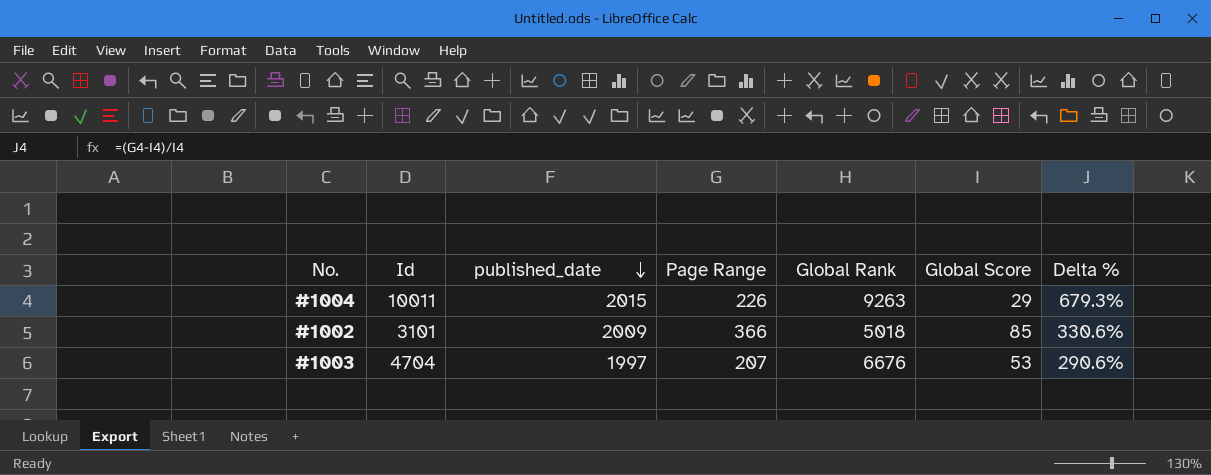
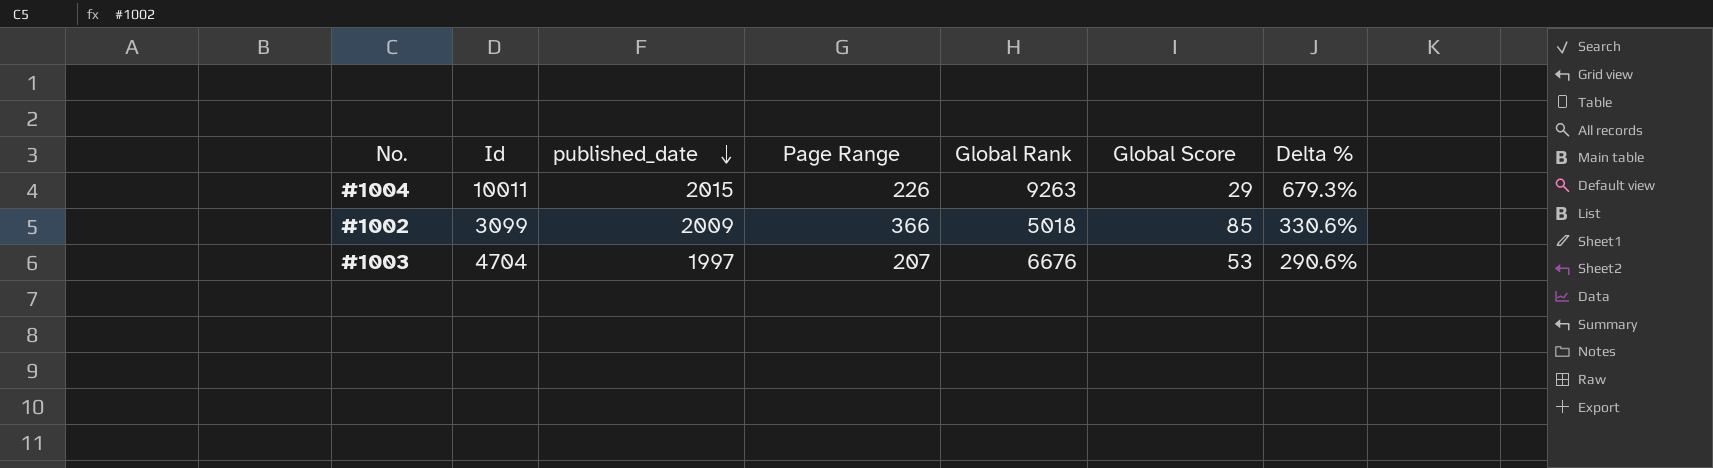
#1002 | Id: 3101 -> 3099

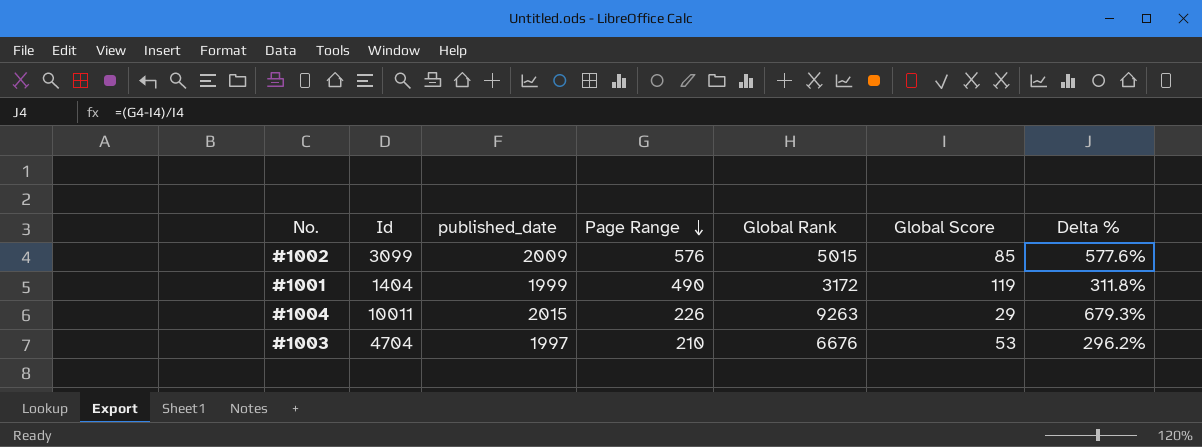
row order: published_date descending -> Page Range descending
#1002 | Page Range: 366 -> 576
#1002 | Global Rank: 5018 -> 5015
#1002 | Delta %: 330.6% -> 577.6%
row #1001: none -> 1404 | 1999 | 490 | 3172 | 119 | 311.8%
#1003 | Page Range: 207 -> 210
#1003 | Delta %: 290.6% -> 296.2%

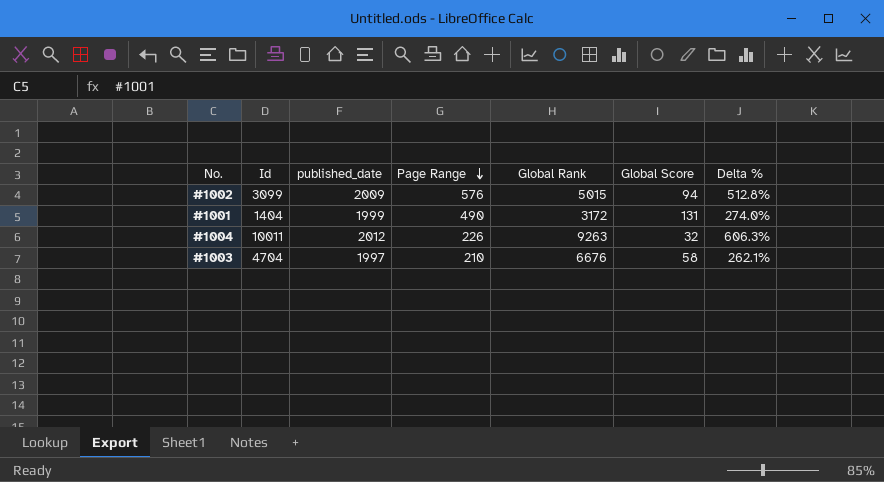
#1002 | Global Score: 85 -> 94
#1002 | Delta %: 577.6% -> 512.8%
#1001 | Global Score: 119 -> 131
#1001 | Delta %: 311.8% -> 274.0%
#1004 | published_date: 2015 -> 2012
#1004 | Global Score: 29 -> 32
#1004 | Delta %: 679.3% -> 606.3%
#1003 | Global Score: 53 -> 58
#1003 | Delta %: 296.2% -> 262.1%

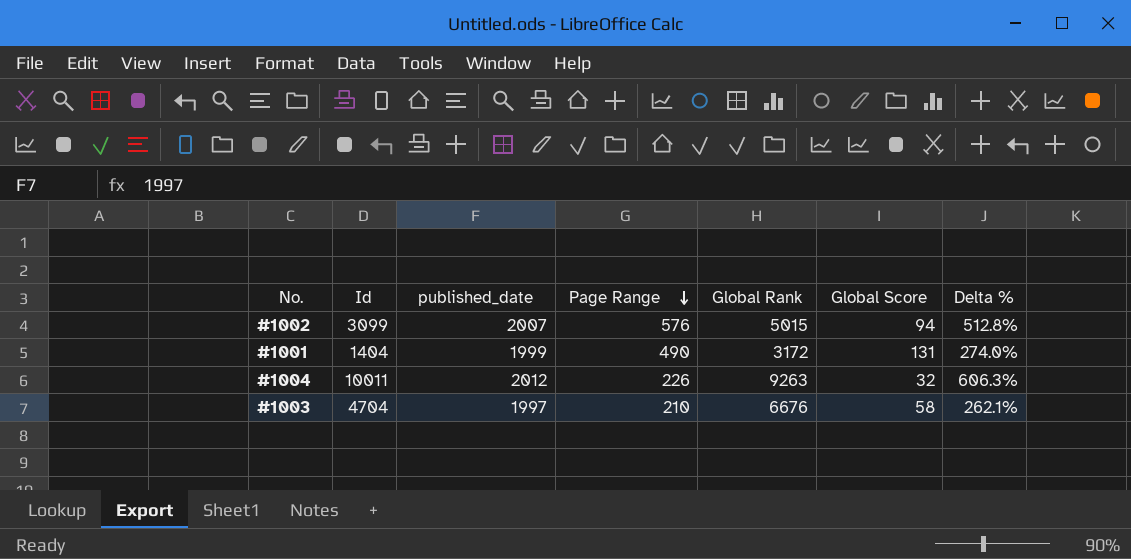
#1002 | published_date: 2009 -> 2007

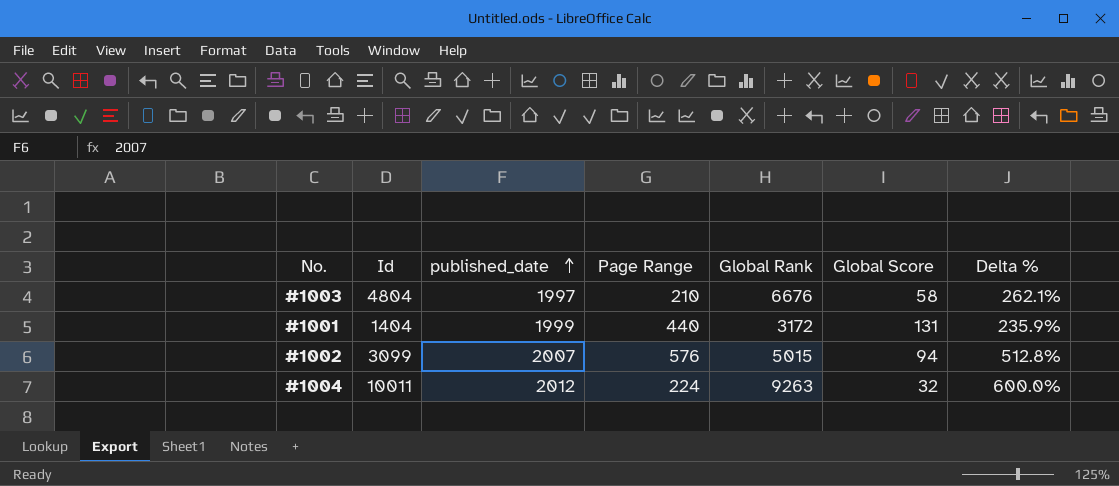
row order: Page Range descending -> published_date ascending
#1003 | Id: 4704 -> 4804
#1001 | Page Range: 490 -> 440
#1001 | Delta %: 274.0% -> 235.9%
#1004 | Page Range: 226 -> 224
#1004 | Delta %: 606.3% -> 600.0%

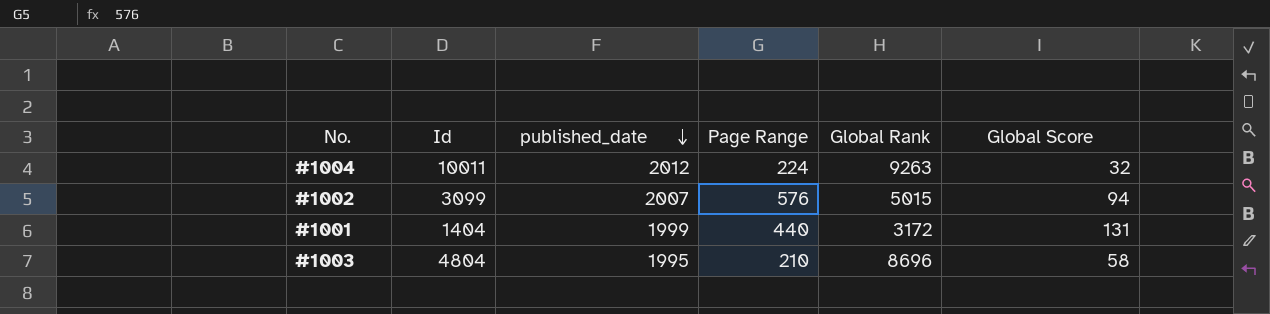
row order: published_date ascending -> published_date descending
column Delta % | formula: ([Page Range] - [Global Score]) / [Global Score] -> none
#1003 | published_date: 1997 -> 1995
#1003 | Global Rank: 6676 -> 8696

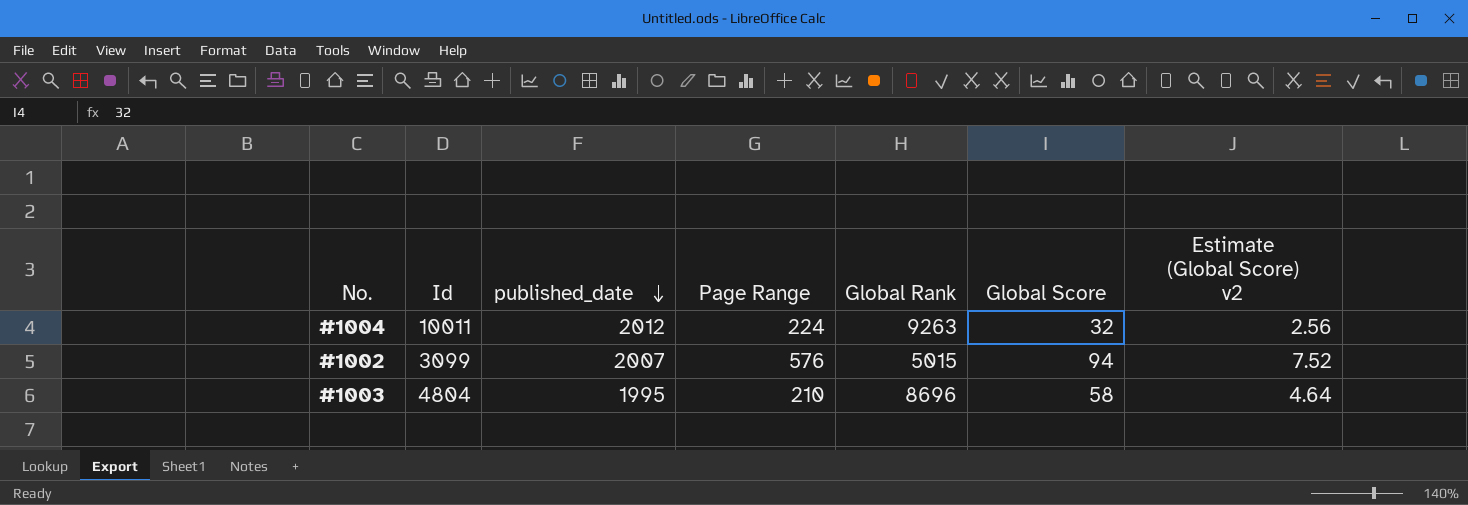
column Estimate (Global Score) v2 | formula: none -> [Global Score] * 0.08
row #1001: 1404 | 1999 | 440 | 3172 | 131 -> none

